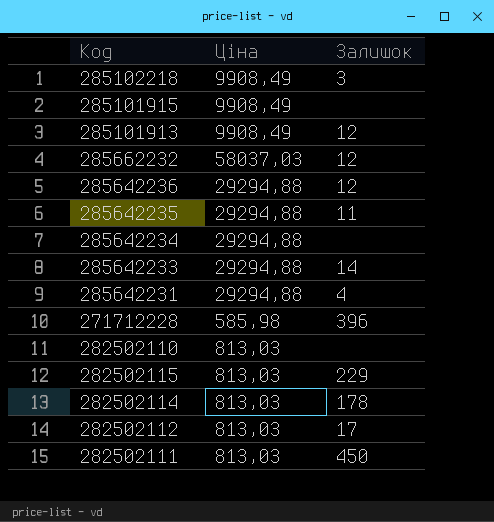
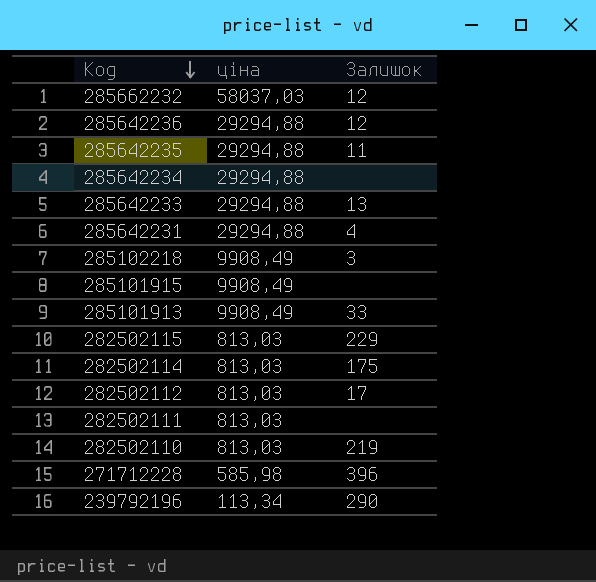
row order: none -> Код descending
column name: Ціна -> ціна
285642233 | Залишок: 14 -> 13
285101913 | Залишок: 12 -> 33
282502114 | Залишок: 178 -> 175
282502111 | Залишок: 450 -> none
282502110 | Залишок: none -> 219
row 239792196: none -> 113,34 | 290

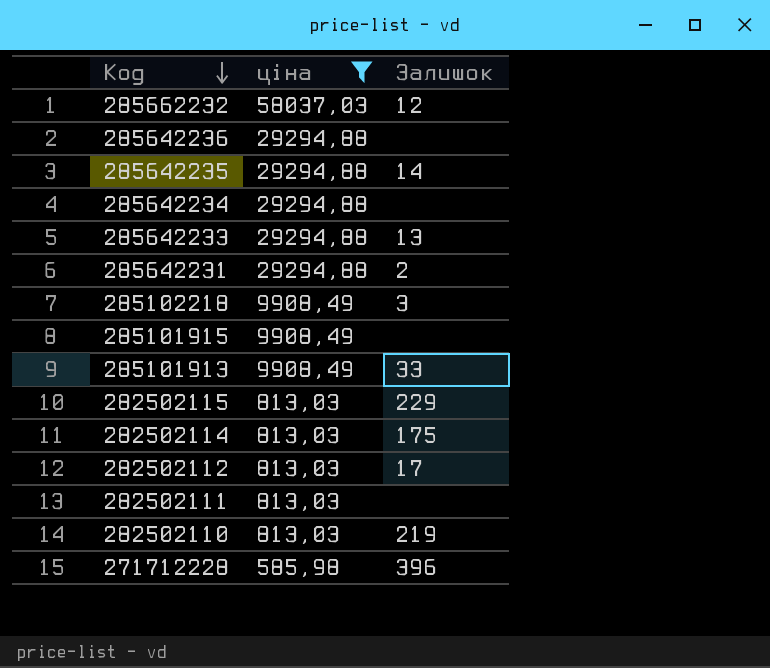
filter: none -> ціна != 113,34
285642236 | Залишок: 12 -> none
285642235 | Залишок: 11 -> 14
285642231 | Залишок: 4 -> 2

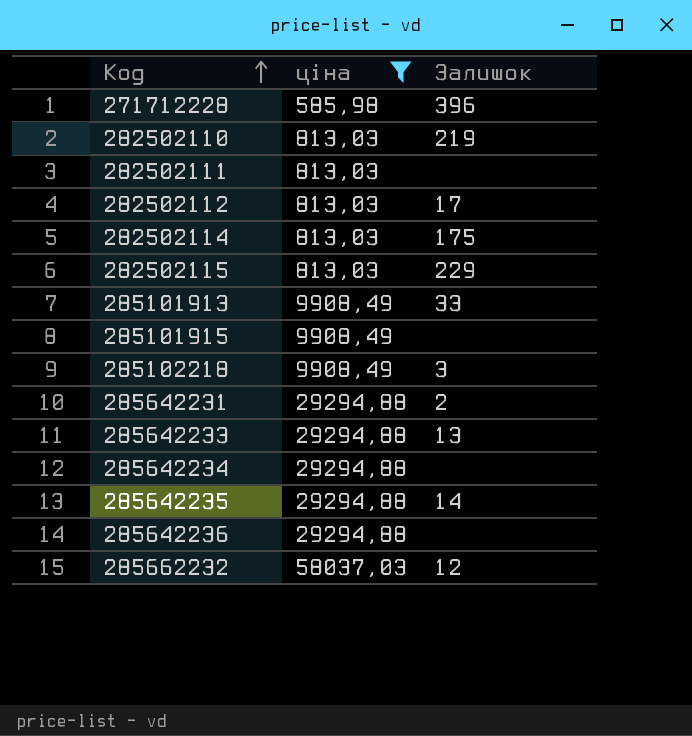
row order: Код descending -> Код ascending

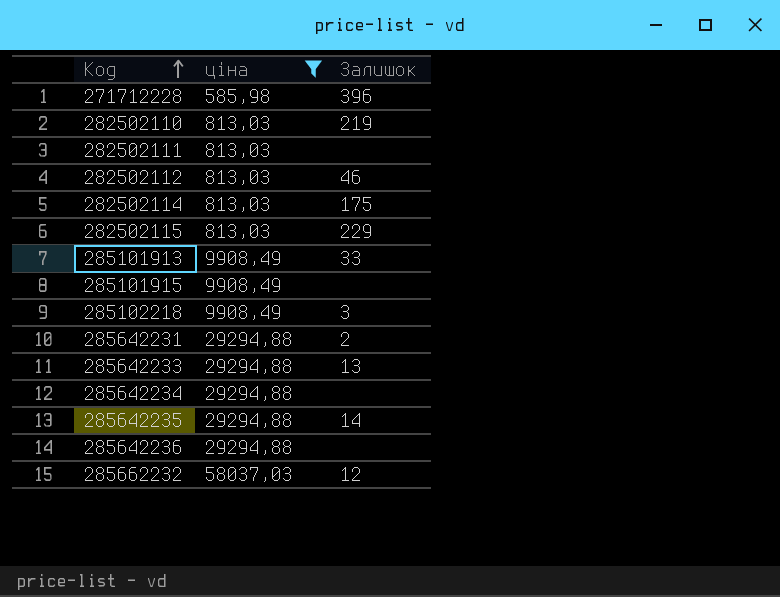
282502112 | Залишок: 17 -> 46

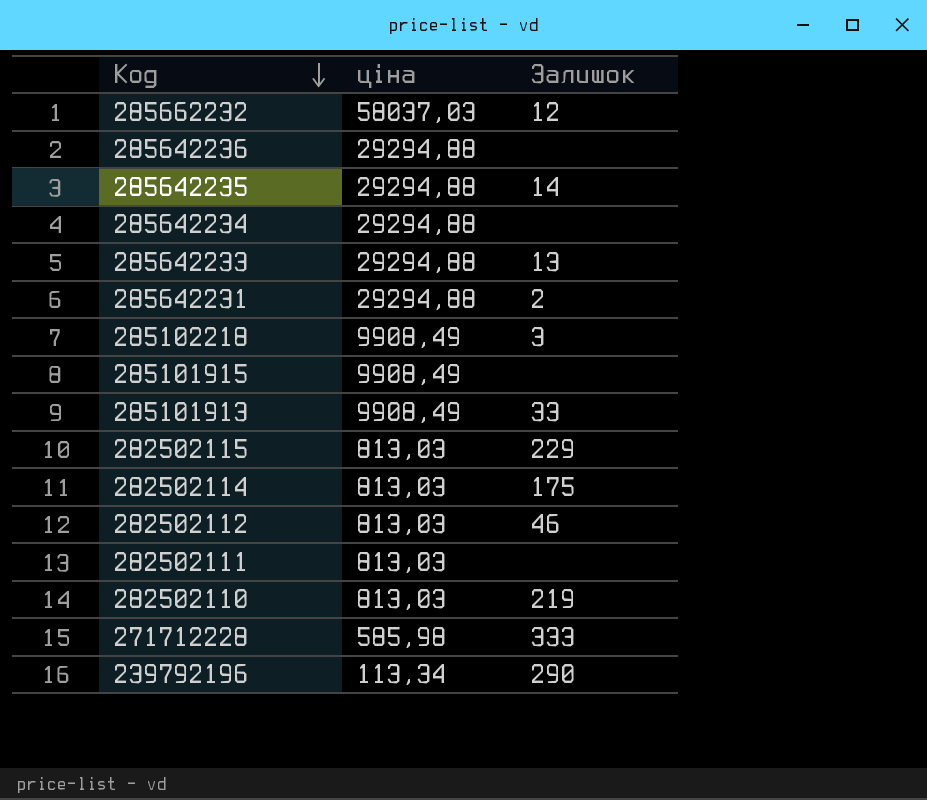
filter: ціна != 113,34 -> none
row order: Код ascending -> Код descending
271712228 | Залишок: 396 -> 333

